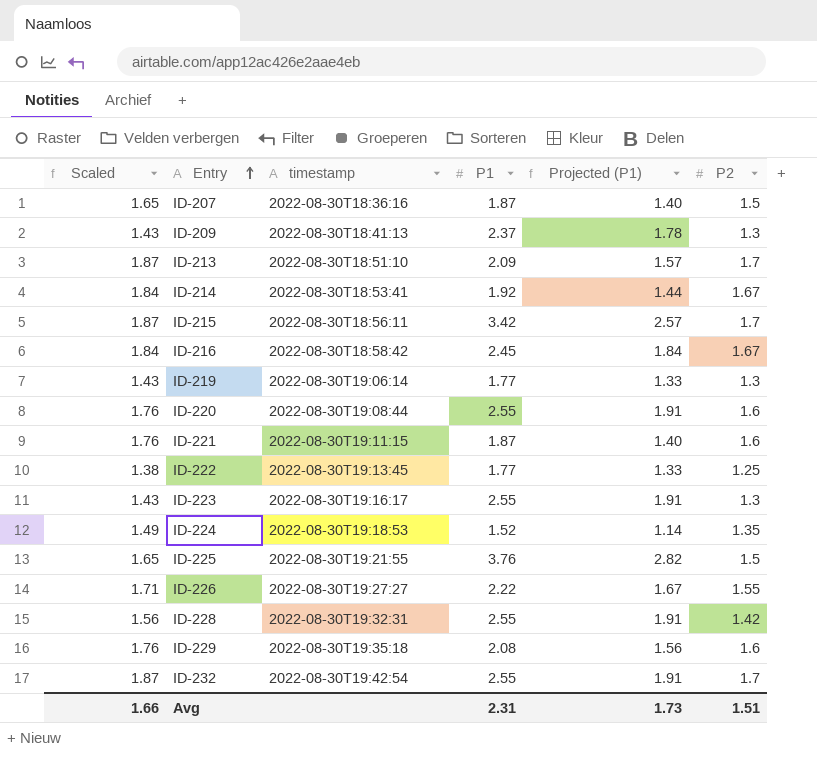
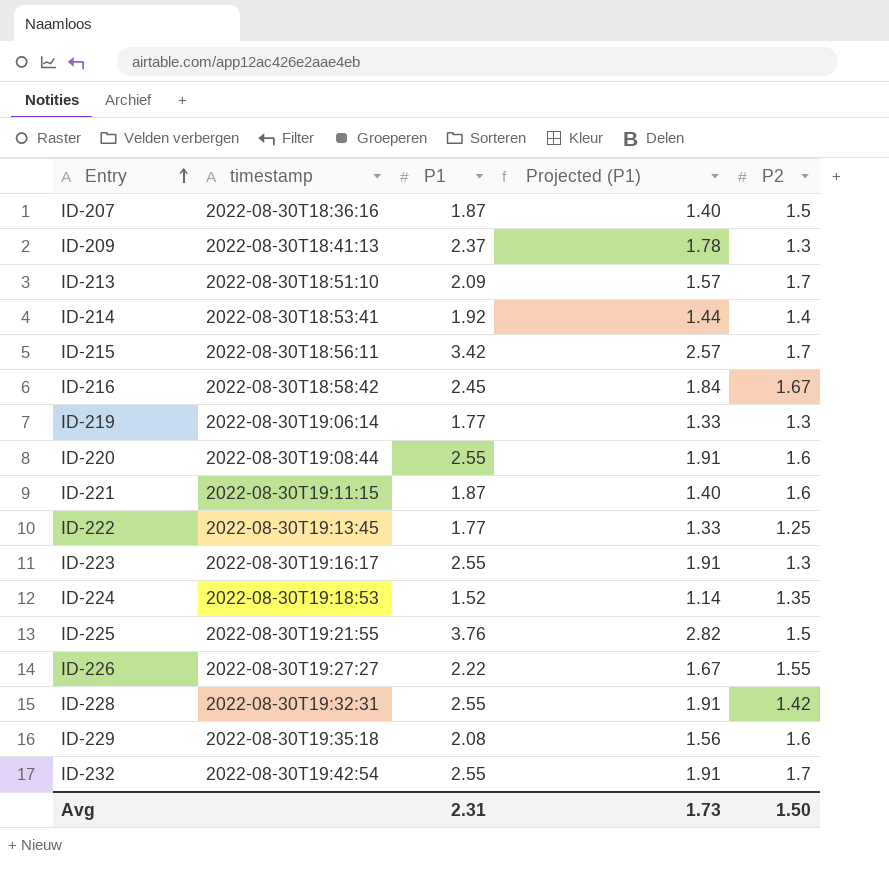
column Scaled | formula: [P2] * 1.1 -> none
ID-214 | P2: 1.67 -> 1.4
Avg | P2: 1.51 -> 1.50

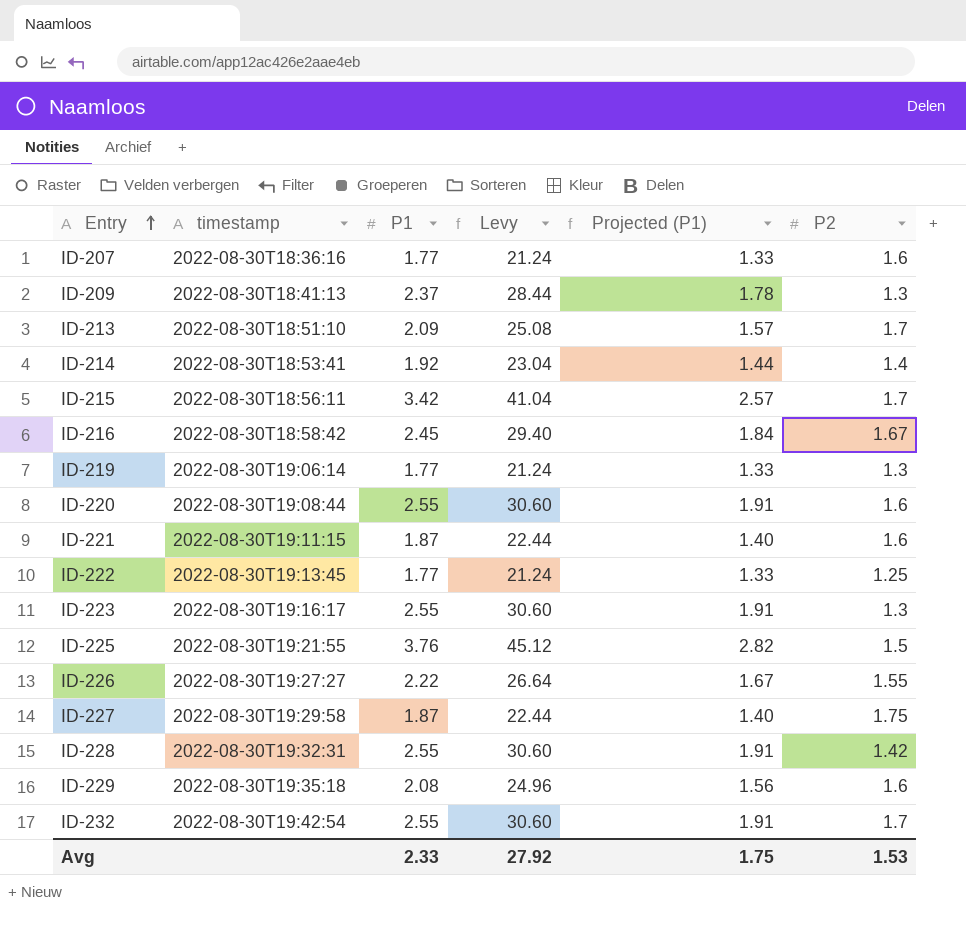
column Levy | formula: none -> [P1] * 12
row ID-224: 2022-08-30T19:18:53 | 1.52 | 1.14 | 1.35 -> none
ID-207 | P1: 1.87 -> 1.77
ID-207 | Projected (P1): 1.40 -> 1.33
ID-207 | P2: 1.5 -> 1.6
row ID-227: none -> 2022-08-30T19:29:58 | 1.87 | 22.44 | 1.40 | 1.75
Avg | P1: 2.31 -> 2.33
Avg | Projected (P1): 1.73 -> 1.75
Avg | P2: 1.50 -> 1.53

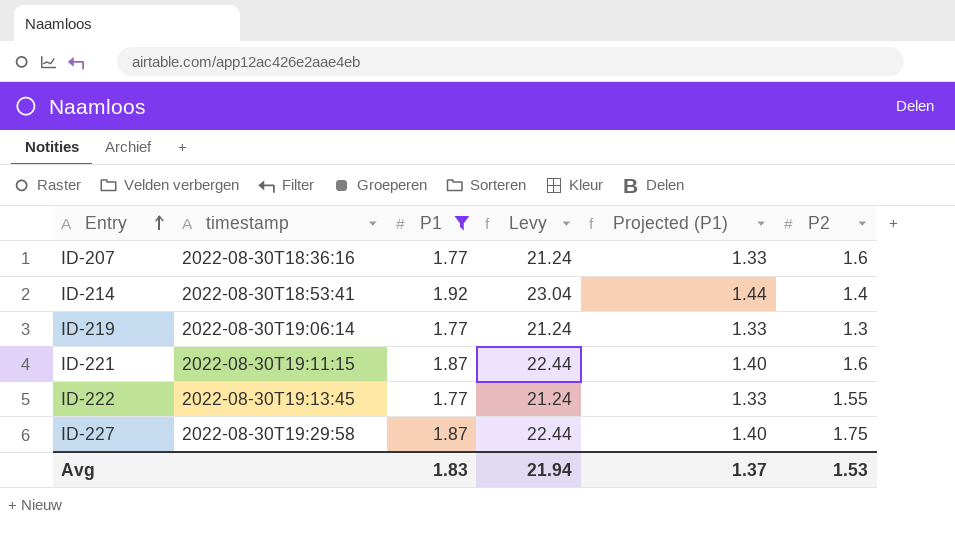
filter: none -> P1 <= 1.92
ID-222 | P2: 1.25 -> 1.55
Avg | P1: 2.33 -> 1.83
Avg | Levy: 27.92 -> 21.94
Avg | Projected (P1): 1.75 -> 1.37

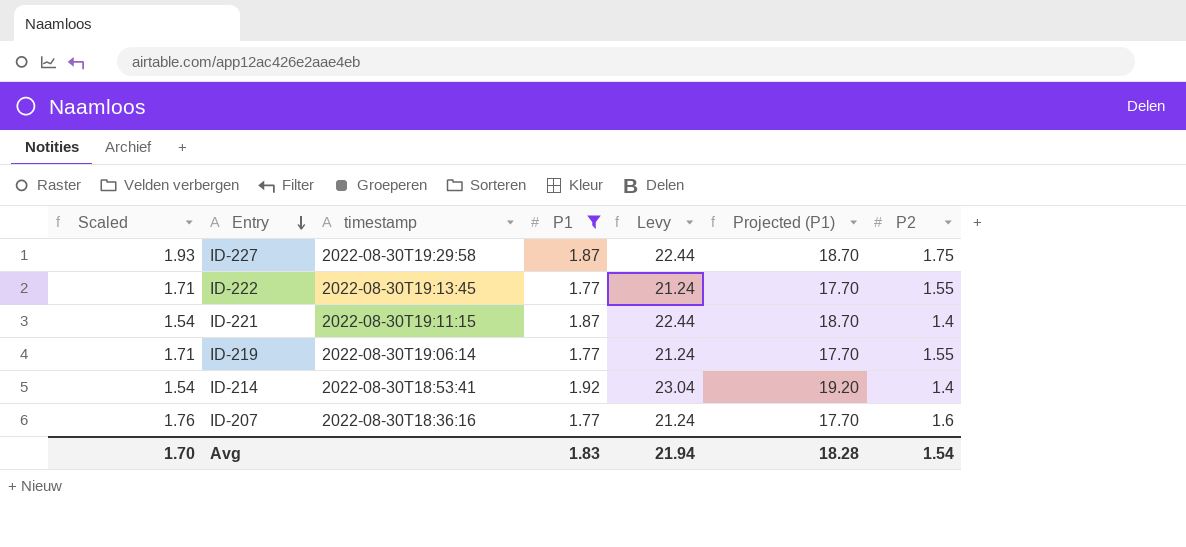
row order: Entry ascending -> Entry descending
column Scaled | formula: none -> [P2] * 1.1
column Projected (P1) | formula: [P1] * 0.75 -> [P1] * 10
ID-221 | P2: 1.6 -> 1.4
ID-219 | P2: 1.3 -> 1.55
Avg | Projected (P1): 1.37 -> 18.28
Avg | P2: 1.53 -> 1.54

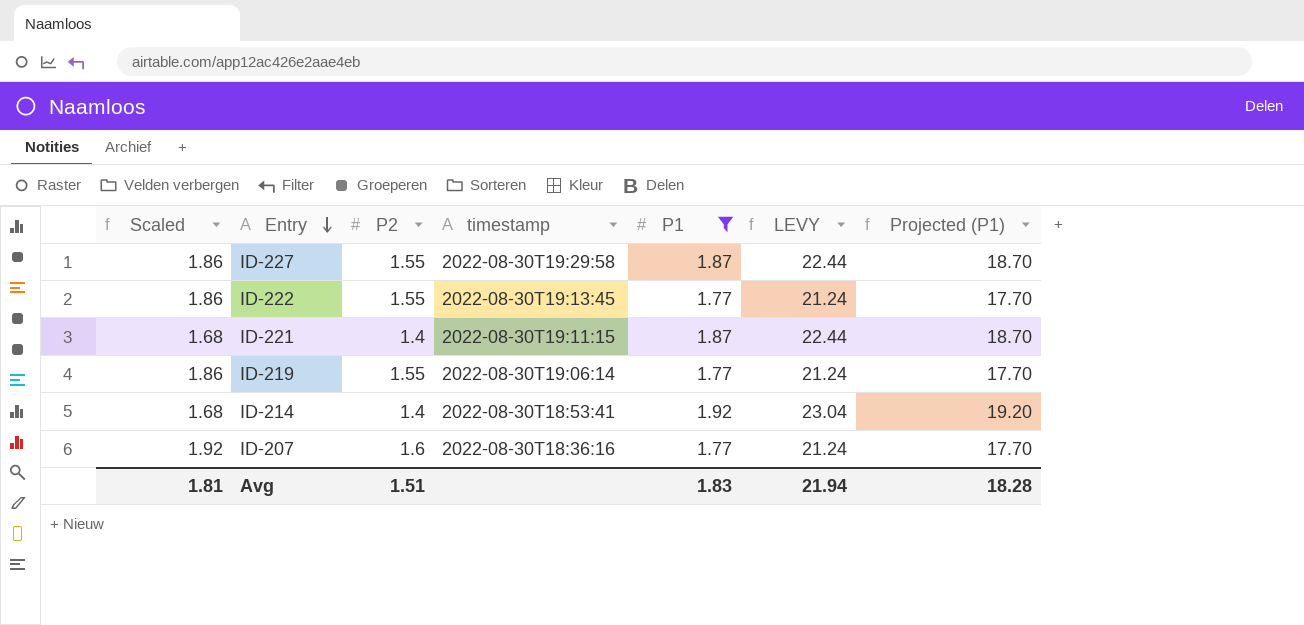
column Scaled | formula: [P2] * 1.1 -> [P2] * 1.2
column P2 | position: 7 -> 3
column name: Levy -> LEVY
ID-227 | P2: 1.75 -> 1.55
Avg | Scaled: 1.70 -> 1.81
Avg | P2: 1.54 -> 1.51

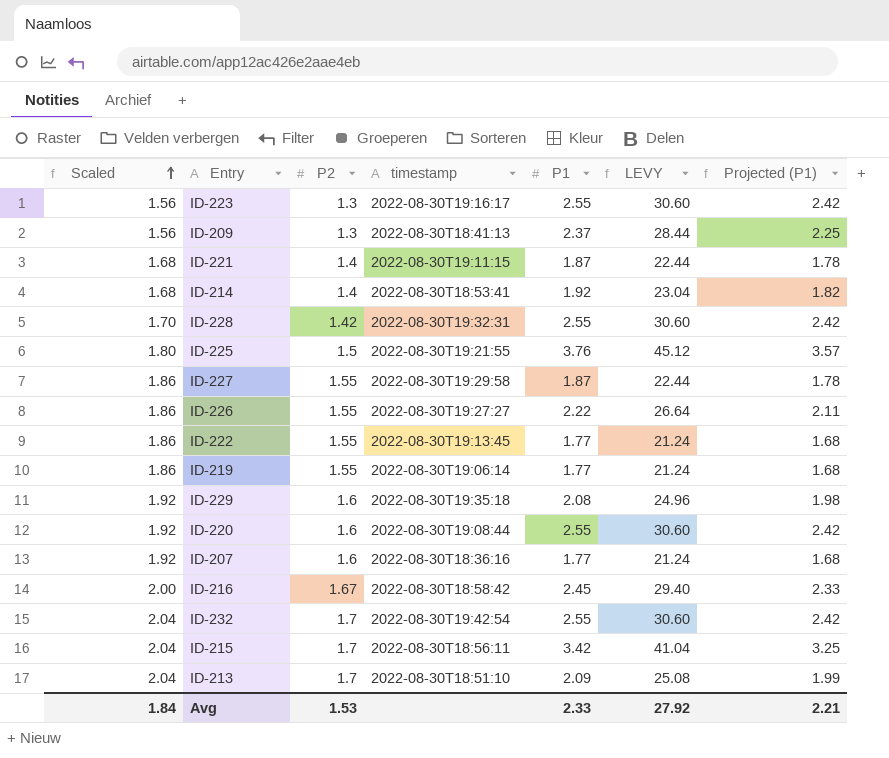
filter: P1 <= 1.92 -> none
row order: Entry descending -> Scaled ascending
column Projected (P1) | formula: [P1] * 10 -> [P1] * 0.95
Avg | Scaled: 1.81 -> 1.84
Avg | P2: 1.51 -> 1.53
Avg | P1: 1.83 -> 2.33
Avg | LEVY: 21.94 -> 27.92
Avg | Projected (P1): 18.28 -> 2.21

